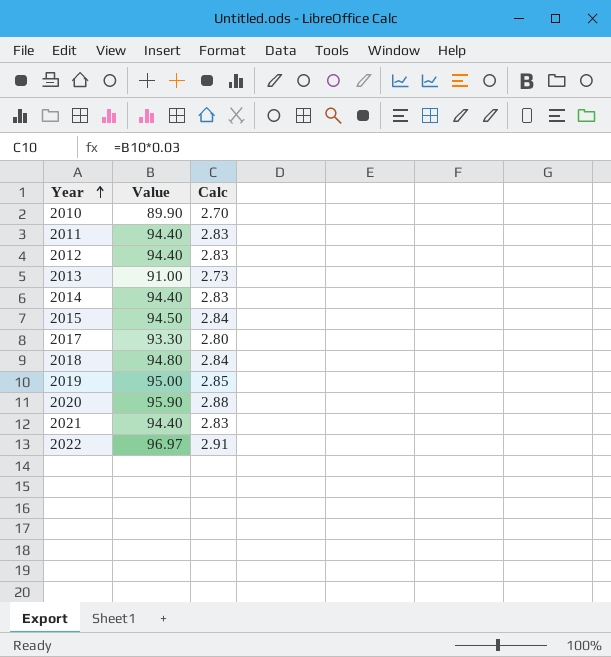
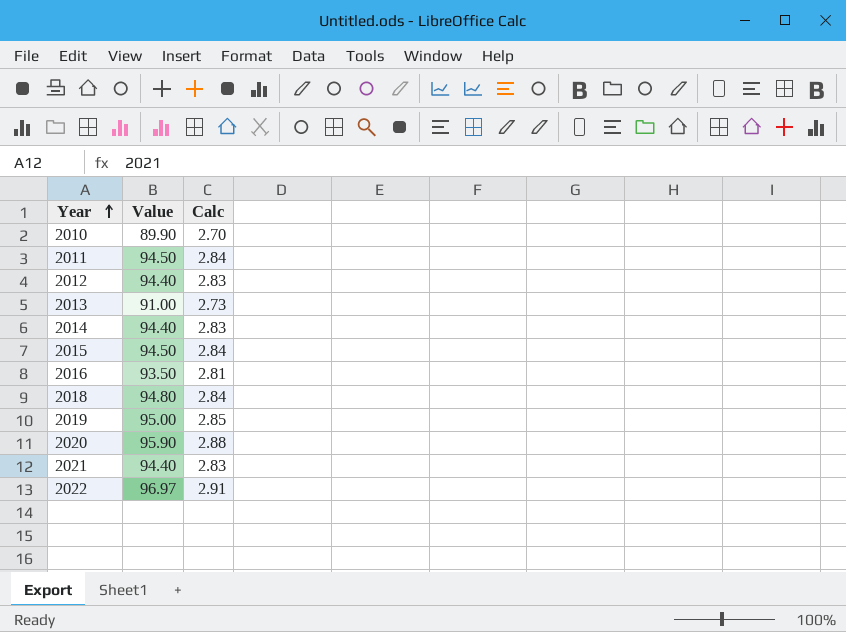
row 2017: 93.30 | 2.80 -> none
2011 | Value: 94.40 -> 94.50
2011 | Calc: 2.83 -> 2.84
row 2016: none -> 93.50 | 2.81

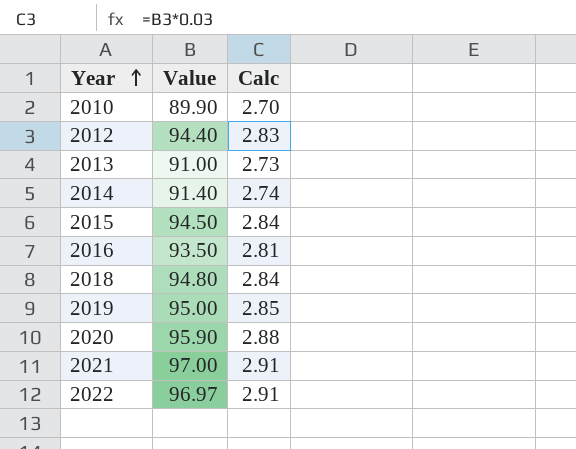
row 2011: 94.50 | 2.84 -> none
2014 | Value: 94.40 -> 91.40
2014 | Calc: 2.83 -> 2.74
2021 | Value: 94.40 -> 97.00
2021 | Calc: 2.83 -> 2.91

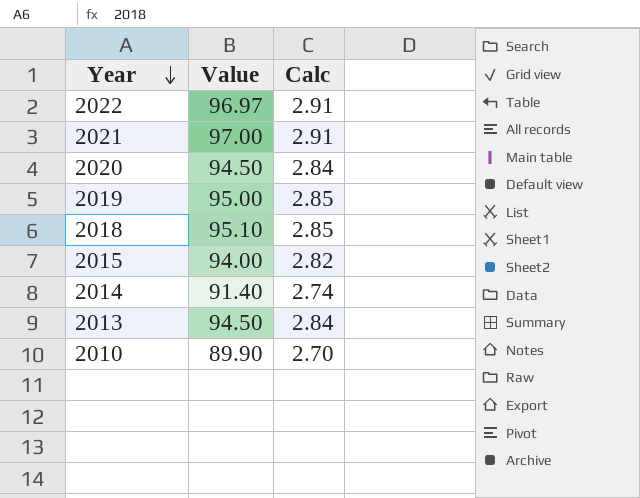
row order: Year ascending -> Year descending
row 2012: 94.40 | 2.83 -> none
row 2016: 93.50 | 2.81 -> none
2020 | Value: 95.90 -> 94.50
2020 | Calc: 2.88 -> 2.84
2018 | Value: 94.80 -> 95.10
2018 | Calc: 2.84 -> 2.85
2015 | Value: 94.50 -> 94.00
2015 | Calc: 2.84 -> 2.82
2013 | Value: 91.00 -> 94.50
2013 | Calc: 2.73 -> 2.84

